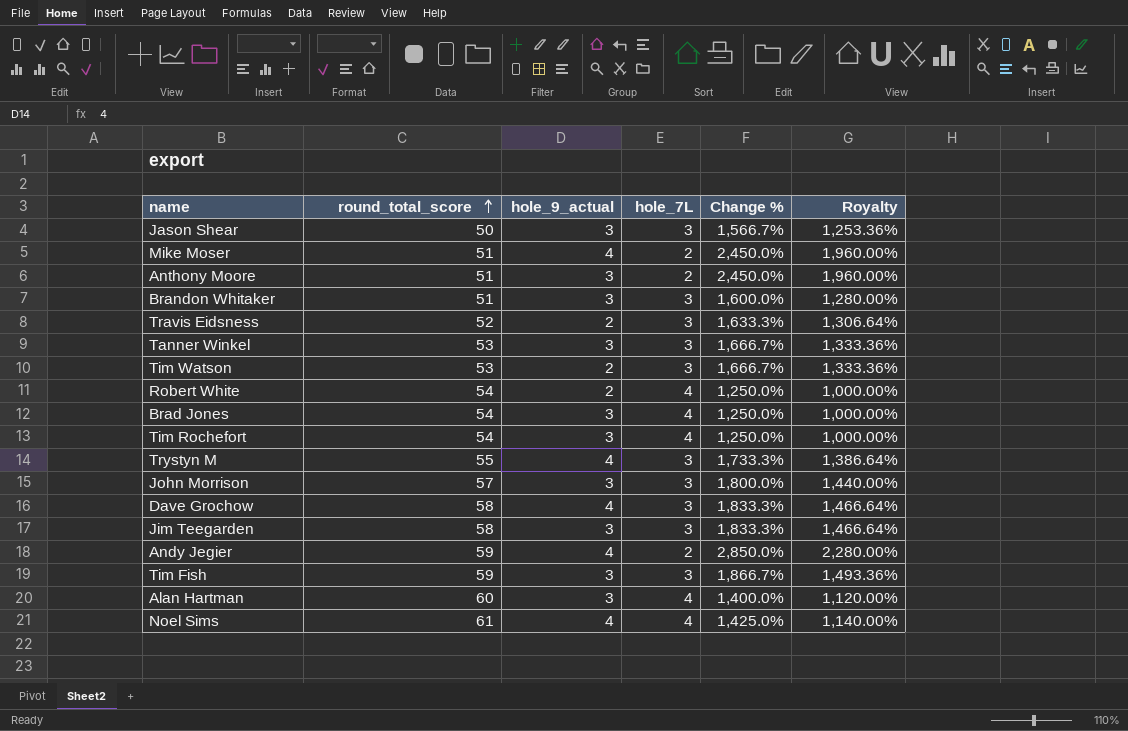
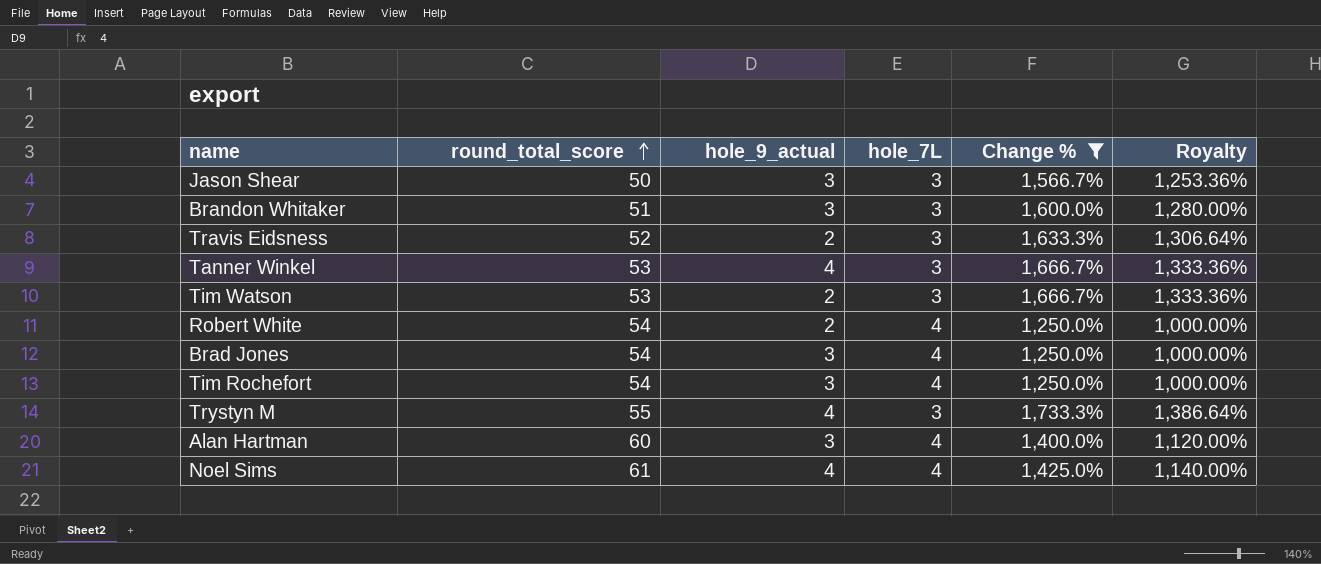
filter: none -> Change % <= 1,733.3%
Tanner Winkel | hole_9_actual: 3 -> 4

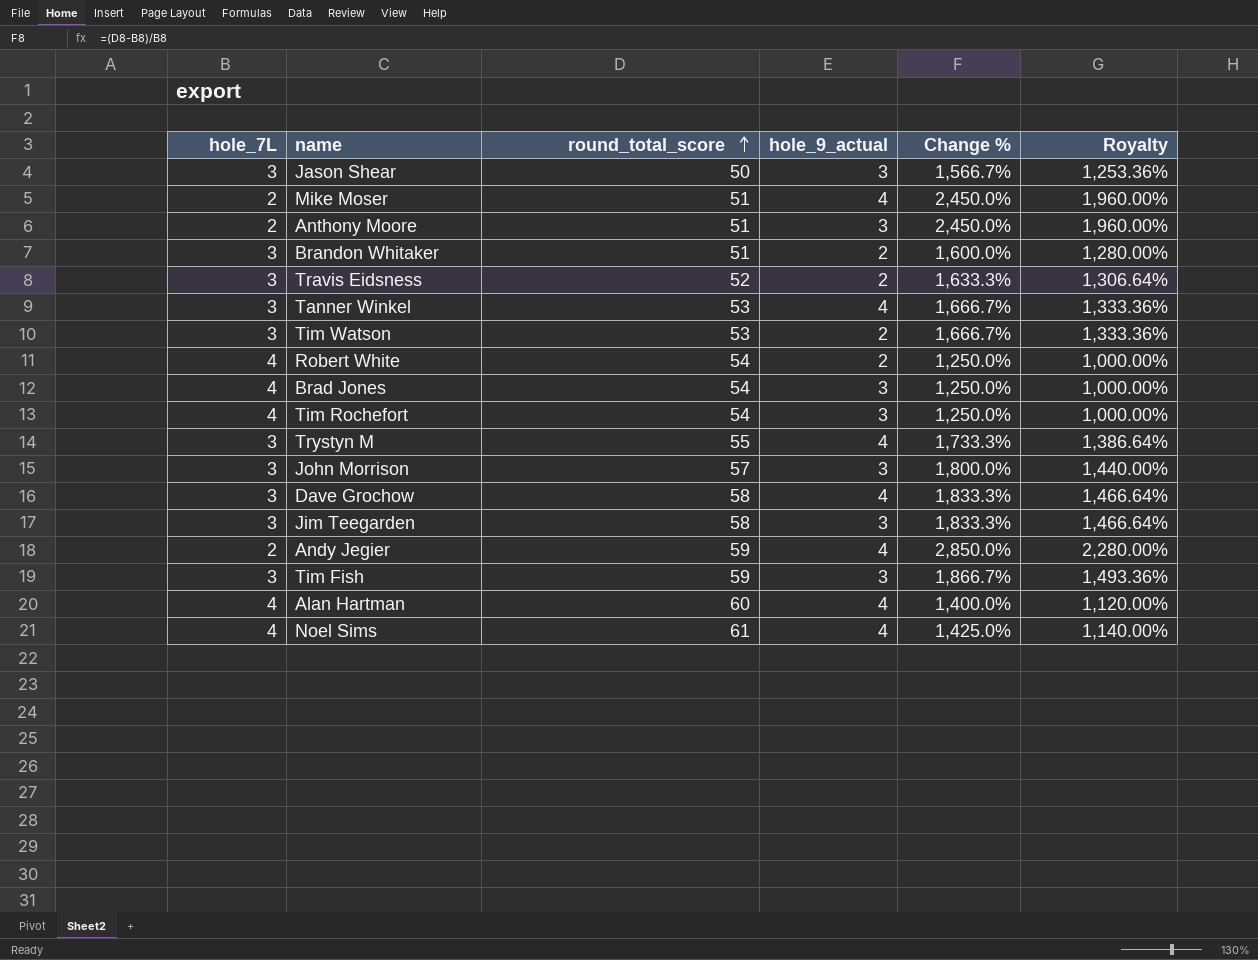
filter: Change % <= 1,733.3% -> none
column hole_7L | position: 4 -> 1
Brandon Whitaker | hole_9_actual: 3 -> 2
Alan Hartman | hole_9_actual: 3 -> 4

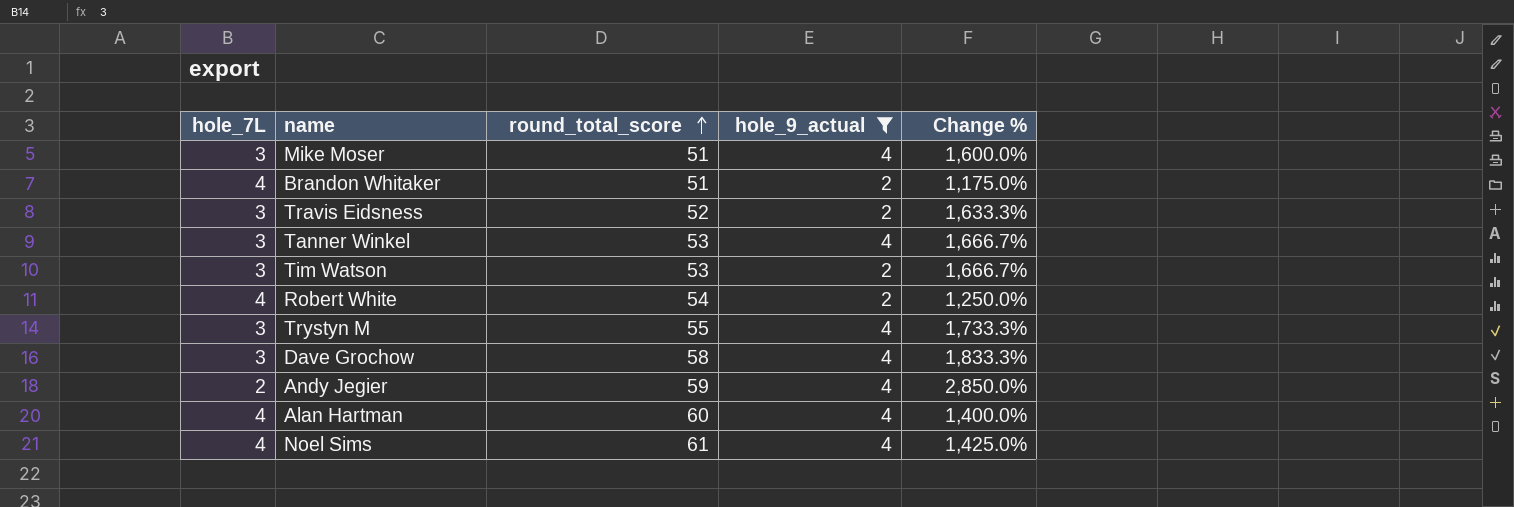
filter: none -> hole_9_actual != 3
column Royalty | formula: [Change %] * 0.8 -> none
Mike Moser | hole_7L: 2 -> 3
Mike Moser | Change %: 2,450.0% -> 1,600.0%
Brandon Whitaker | hole_7L: 3 -> 4
Brandon Whitaker | Change %: 1,600.0% -> 1,175.0%

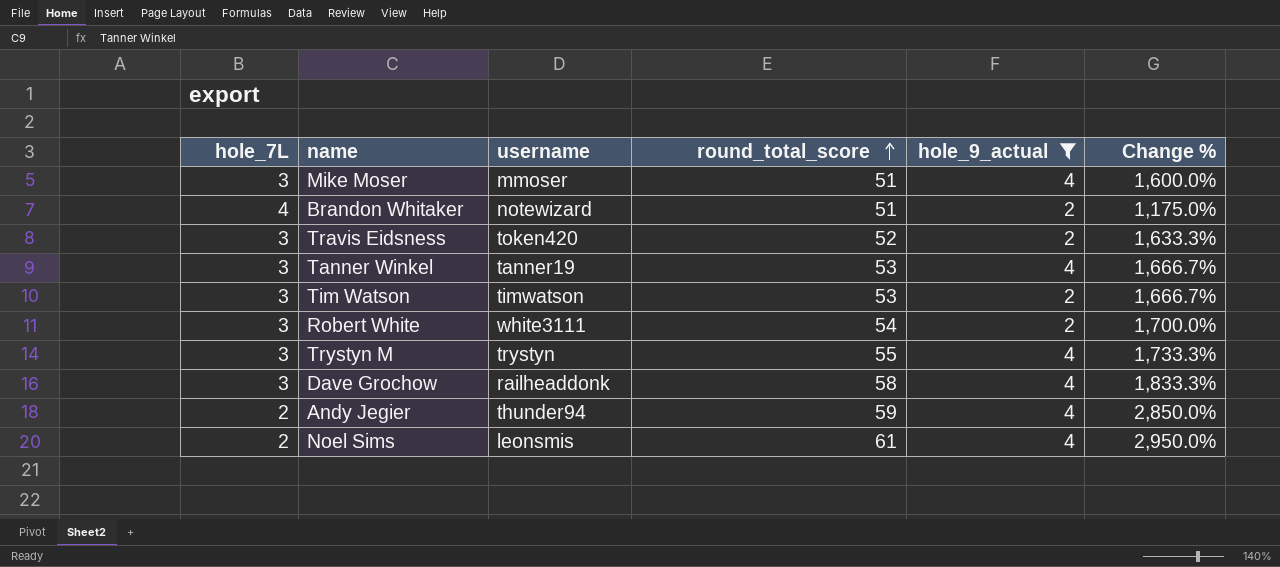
column username | position: none -> 3
row Alan Hartman: 4 | 60 | 4 | 1,400.0% -> none
Robert White | hole_7L: 4 -> 3
Robert White | Change %: 1,250.0% -> 1,700.0%
Noel Sims | hole_7L: 4 -> 2
Noel Sims | Change %: 1,425.0% -> 2,950.0%

